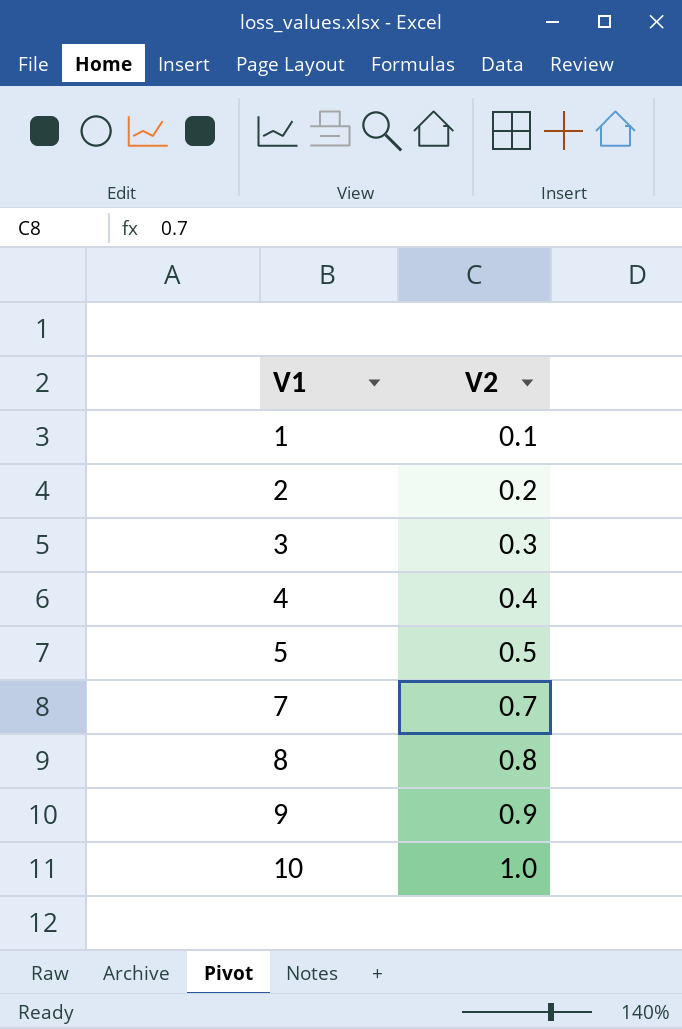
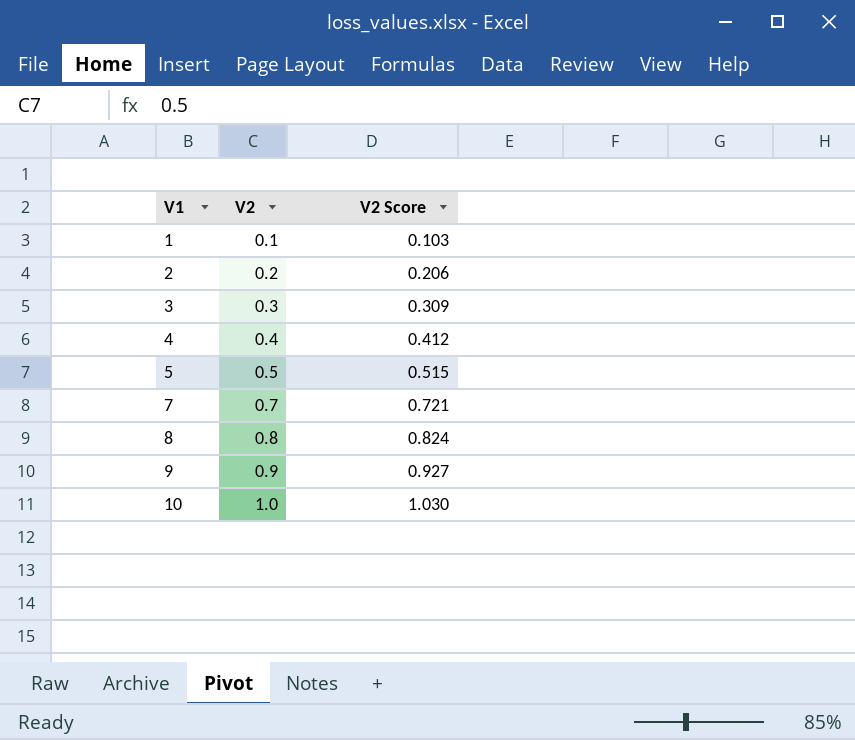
column V2 Score | formula: none -> [V2] * 1.03

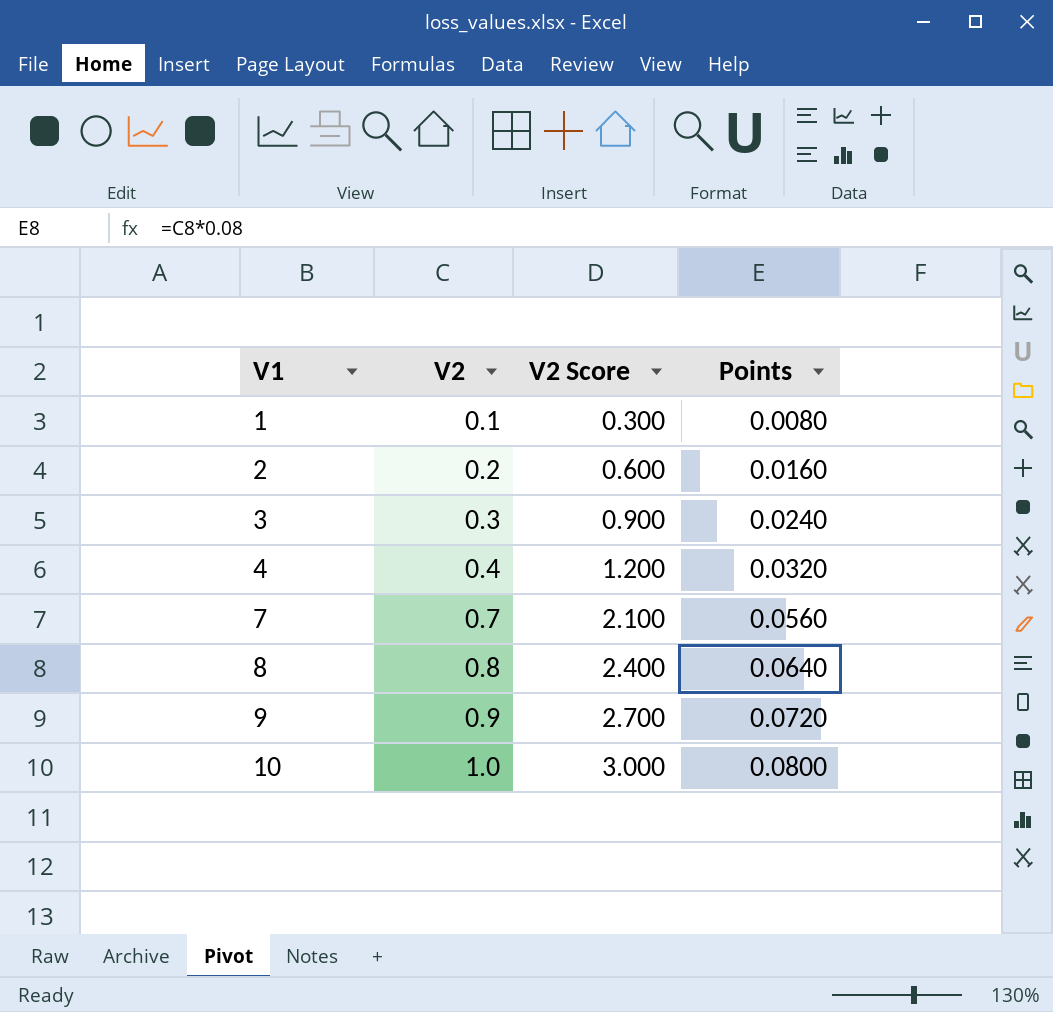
column V2 Score | formula: [V2] * 1.03 -> [V2] * 3
column Points | formula: none -> [V2] * 0.08
row 5: 0.5 | 0.515 -> none

